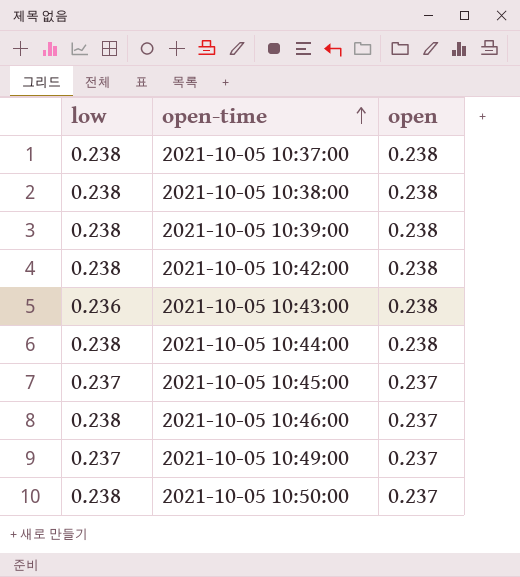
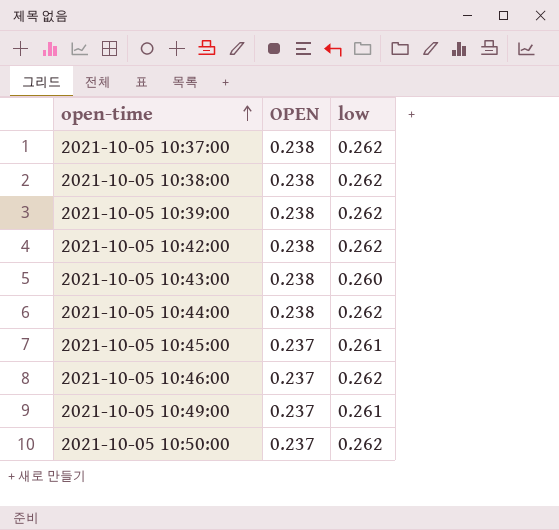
column name: open -> OPEN
column low | position: 1 -> 3
2021-10-05 10:37:00 | low: 0.238 -> 0.262
2021-10-05 10:38:00 | low: 0.238 -> 0.262
2021-10-05 10:39:00 | low: 0.238 -> 0.262
2021-10-05 10:42:00 | low: 0.238 -> 0.262
2021-10-05 10:43:00 | low: 0.236 -> 0.260
2021-10-05 10:44:00 | low: 0.238 -> 0.262
2021-10-05 10:45:00 | low: 0.237 -> 0.261
2021-10-05 10:46:00 | low: 0.238 -> 0.262
2021-10-05 10:49:00 | low: 0.237 -> 0.261
2021-10-05 10:50:00 | low: 0.238 -> 0.262

